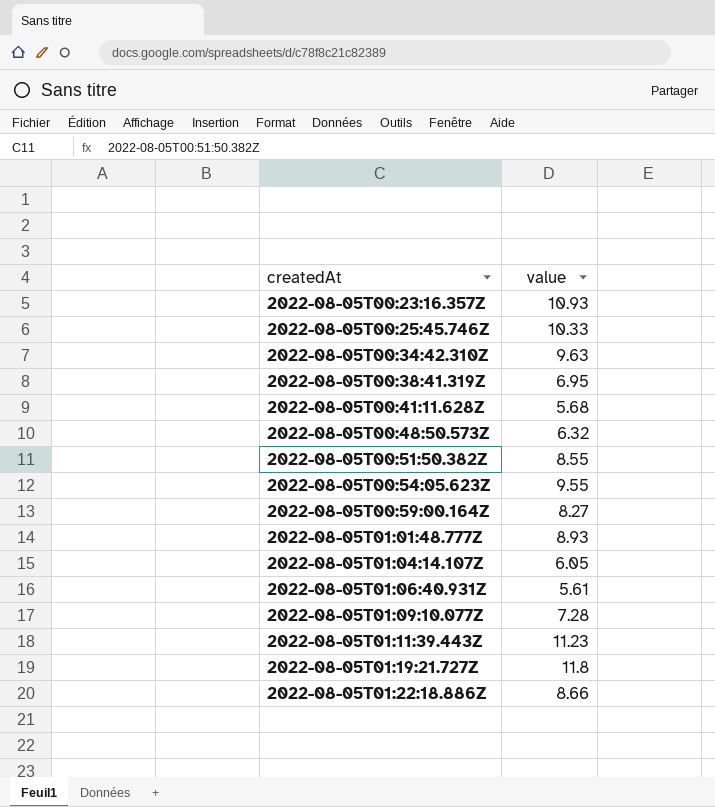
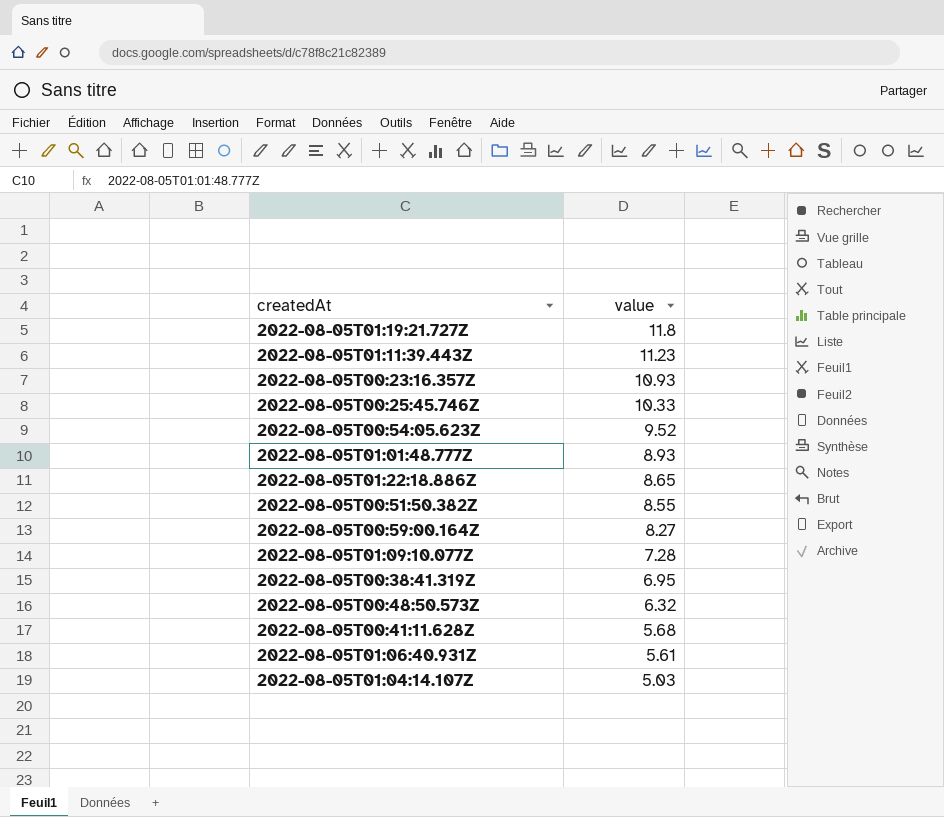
row order: createdAt ascending -> value descending
row 2022-08-05T00:34:42.310Z: 9.63 -> none
2022-08-05T00:54:05.623Z | value: 9.55 -> 9.52
2022-08-05T01:22:18.886Z | value: 8.66 -> 8.65
2022-08-05T01:04:14.107Z | value: 6.05 -> 5.03

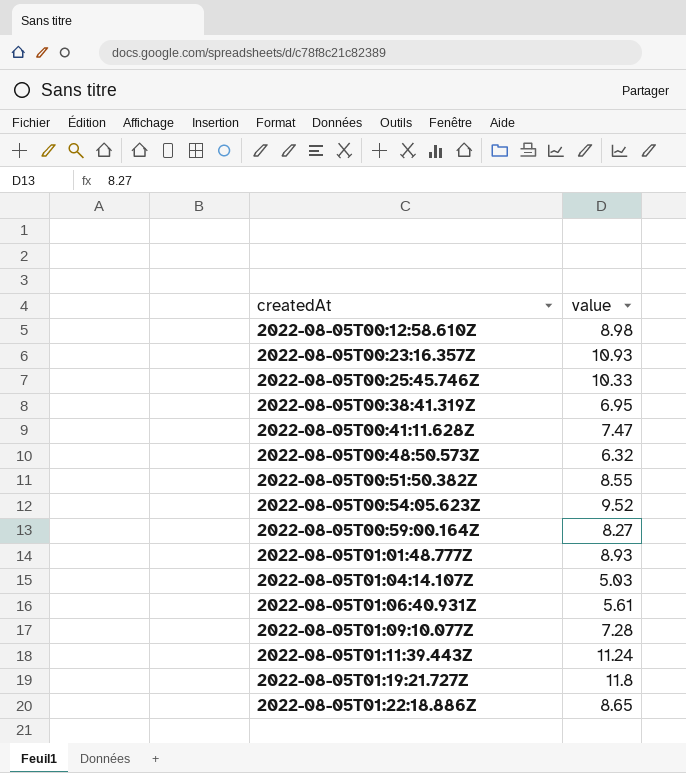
row order: value descending -> createdAt ascending
row 2022-08-05T00:12:58.610Z: none -> 8.98
2022-08-05T00:41:11.628Z | value: 5.68 -> 7.47
2022-08-05T01:11:39.443Z | value: 11.23 -> 11.24

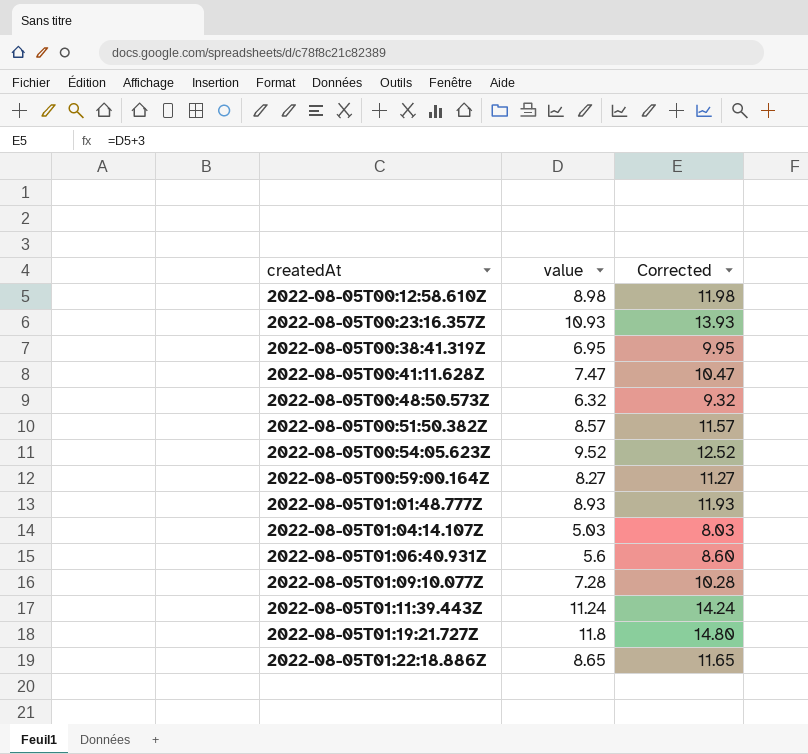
column Corrected | formula: none -> [value] + 3
row 2022-08-05T00:25:45.746Z: 10.33 -> none
2022-08-05T00:51:50.382Z | value: 8.55 -> 8.57
2022-08-05T01:06:40.931Z | value: 5.61 -> 5.6

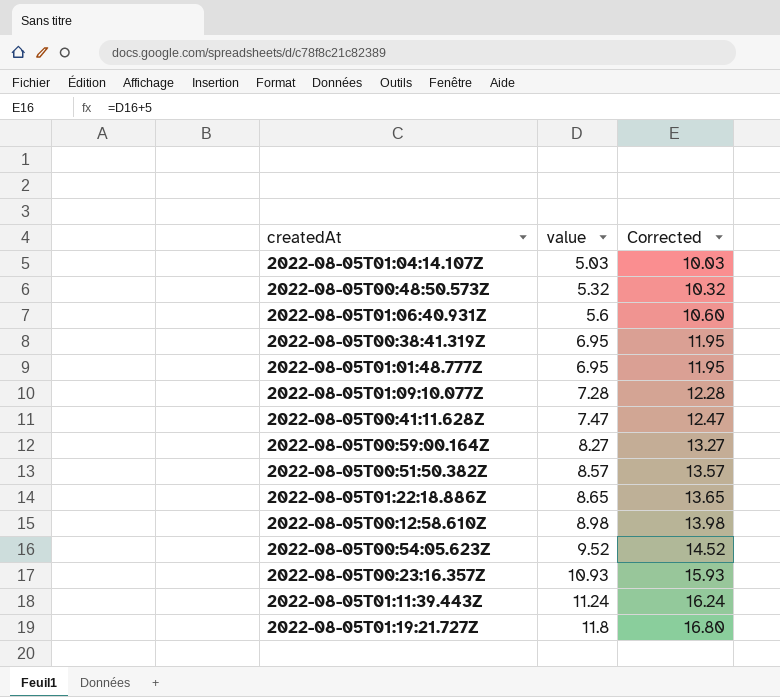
row order: createdAt ascending -> value ascending
column Corrected | formula: [value] + 3 -> [value] + 5
2022-08-05T00:48:50.573Z | value: 6.32 -> 5.32
2022-08-05T01:01:48.777Z | value: 8.93 -> 6.95

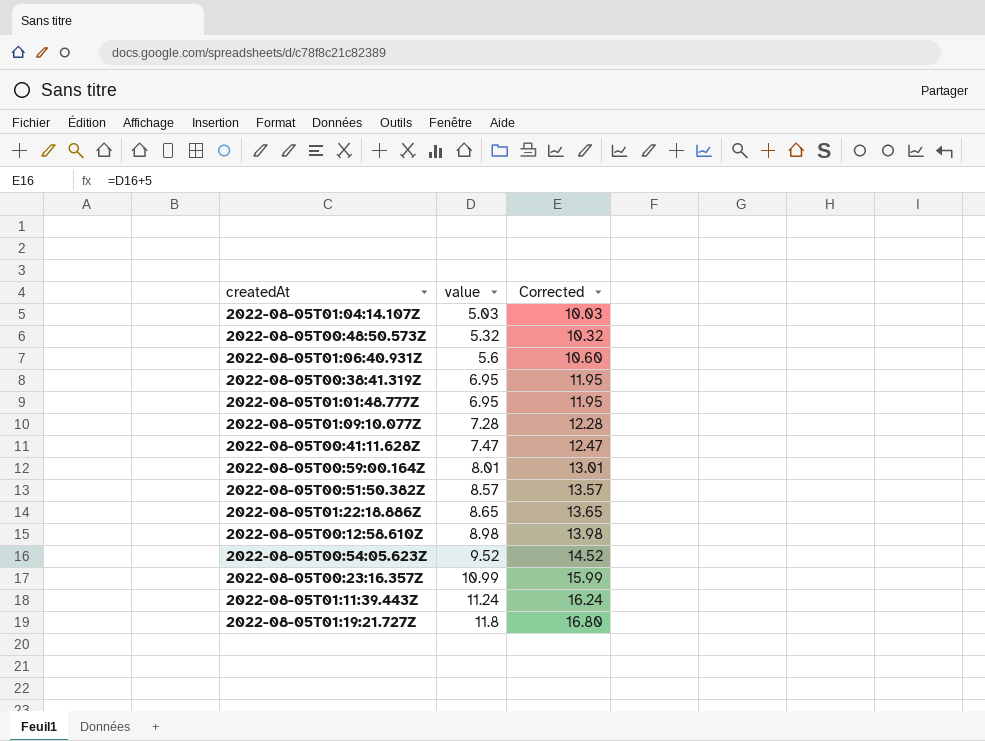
2022-08-05T00:59:00.164Z | value: 8.27 -> 8.01
2022-08-05T00:59:00.164Z | Corrected: 13.27 -> 13.01
2022-08-05T00:23:16.357Z | value: 10.93 -> 10.99
2022-08-05T00:23:16.357Z | Corrected: 15.93 -> 15.99

